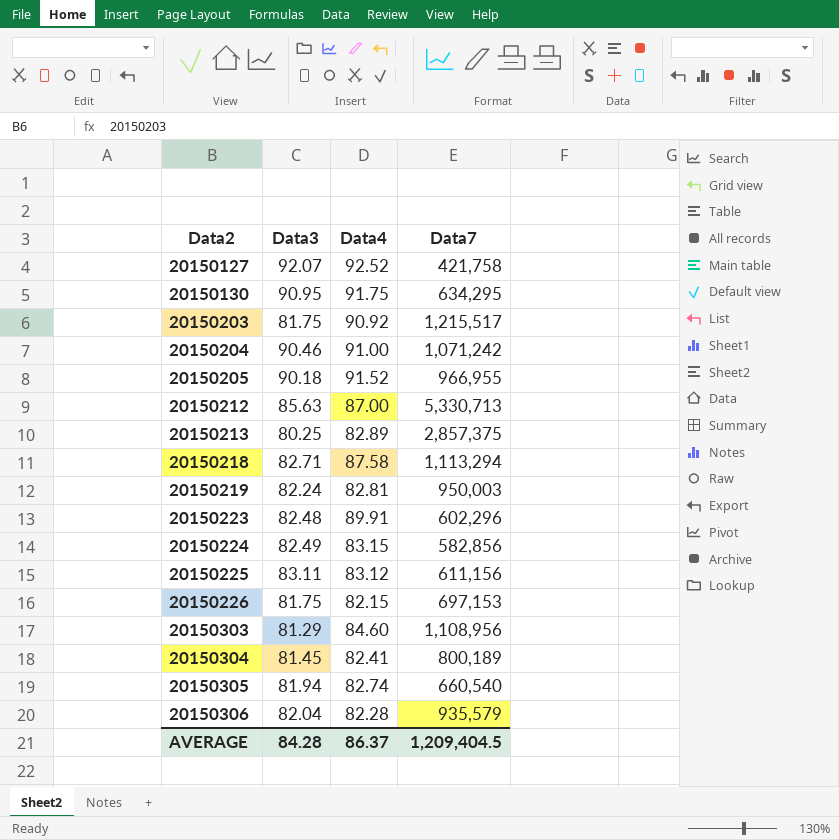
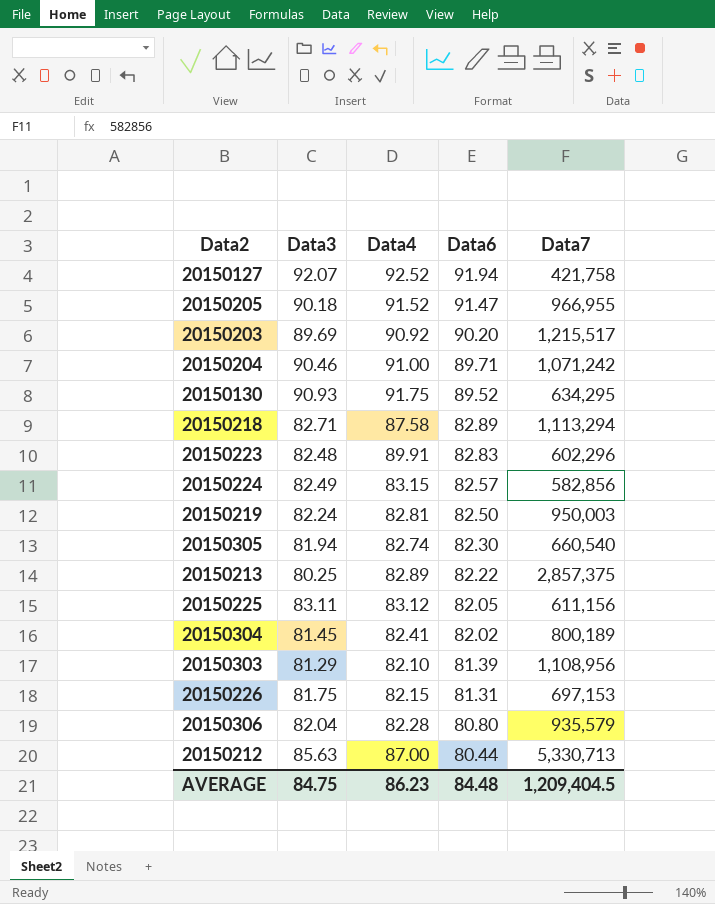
row order: Data2 ascending -> Data6 descending
column Data6 | position: none -> 4
20150203 | Data3: 81.75 -> 89.69
20150130 | Data3: 90.95 -> 90.93
20150303 | Data4: 84.60 -> 82.10
AVERAGE | Data3: 84.28 -> 84.75
AVERAGE | Data4: 86.37 -> 86.23

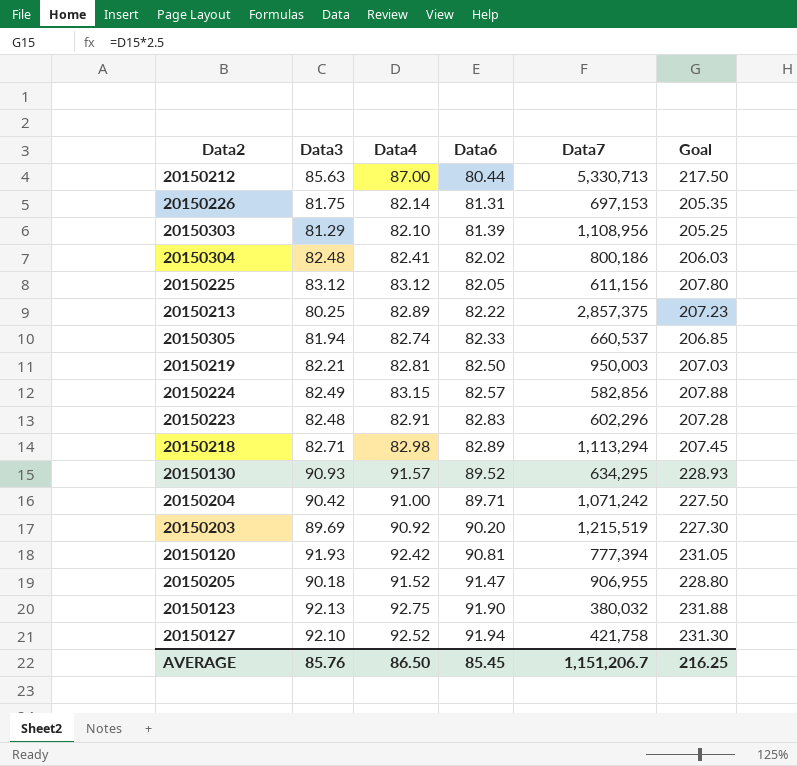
row order: Data6 descending -> Data6 ascending
column Goal | formula: none -> [Data4] * 2.5
row 20150306: 82.04 | 82.28 | 80.80 | 935,579 -> none
20150226 | Data4: 82.15 -> 82.14
20150304 | Data3: 81.45 -> 82.48
20150304 | Data7: 800,189 -> 800,186
20150225 | Data3: 83.11 -> 83.12
20150305 | Data6: 82.30 -> 82.33
20150305 | Data7: 660,540 -> 660,537
20150219 | Data3: 82.24 -> 82.21
20150223 | Data4: 89.91 -> 82.91
20150218 | Data4: 87.58 -> 82.98
20150130 | Data4: 91.75 -> 91.57
20150204 | Data3: 90.46 -> 90.42
20150203 | Data7: 1,215,517 -> 1,215,519
row 20150120: none -> 91.93 | 92.42 | 90.81 | 777,394 | 231.05
20150205 | Data7: 966,955 -> 906,955
row 20150123: none -> 92.13 | 92.75 | 91.90 | 380,032 | 231.88
20150127 | Data3: 92.07 -> 92.10
AVERAGE | Data3: 84.75 -> 85.76
AVERAGE | Data4: 86.23 -> 86.50
AVERAGE | Data6: 84.48 -> 85.45
AVERAGE | Data7: 1,209,404.5 -> 1,151,206.7

